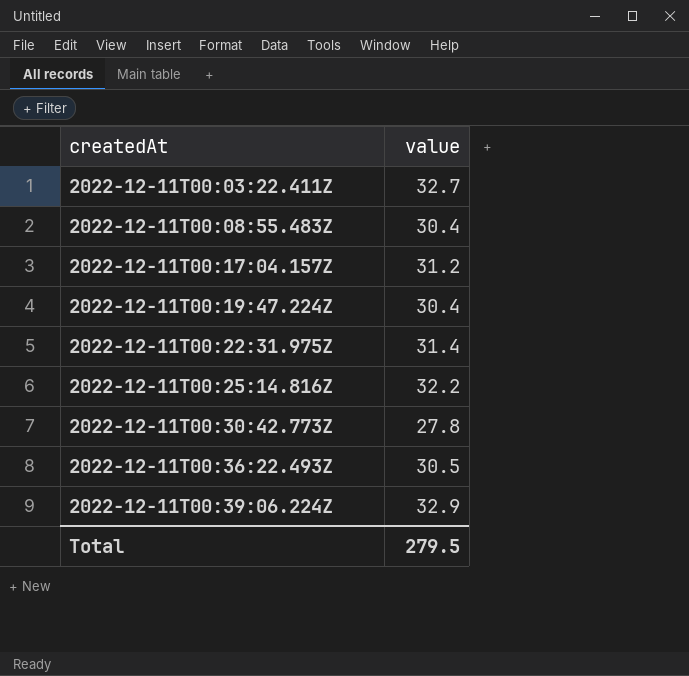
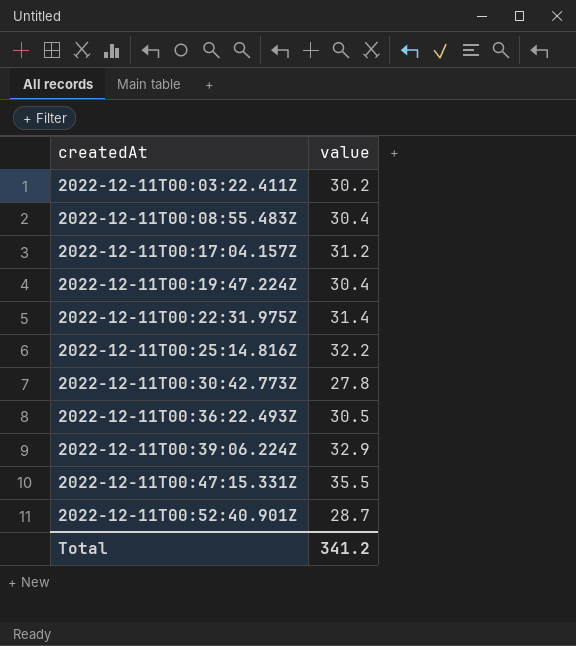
2022-12-11T00:03:22.411Z | value: 32.7 -> 30.2
row 2022-12-11T00:47:15.331Z: none -> 35.5
row 2022-12-11T00:52:40.901Z: none -> 28.7
Total | value: 279.5 -> 341.2

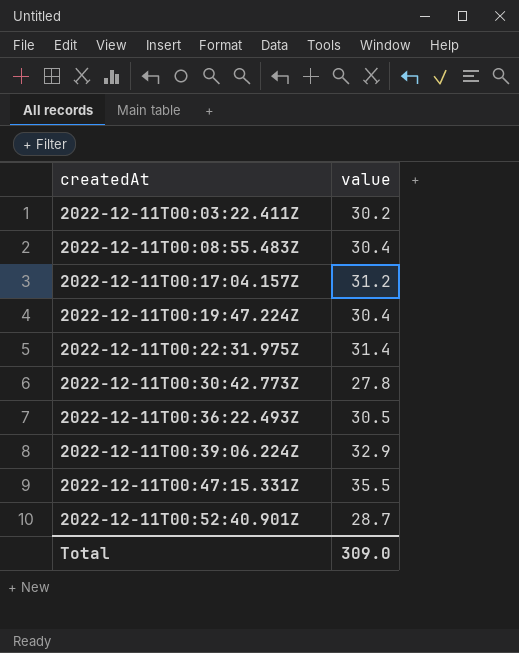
row 2022-12-11T00:25:14.816Z: 32.2 -> none
Total | value: 341.2 -> 309.0

